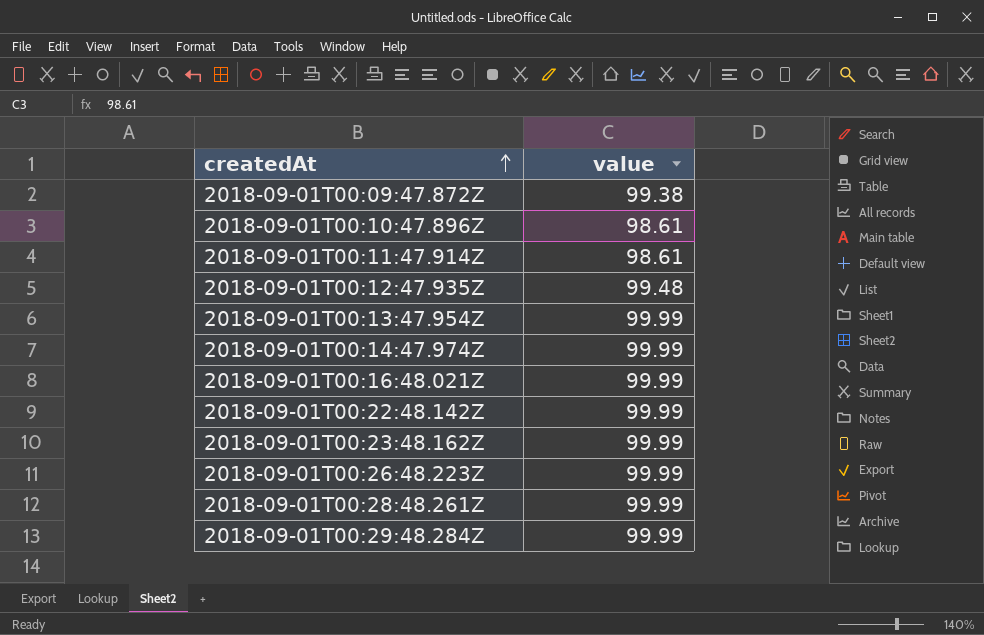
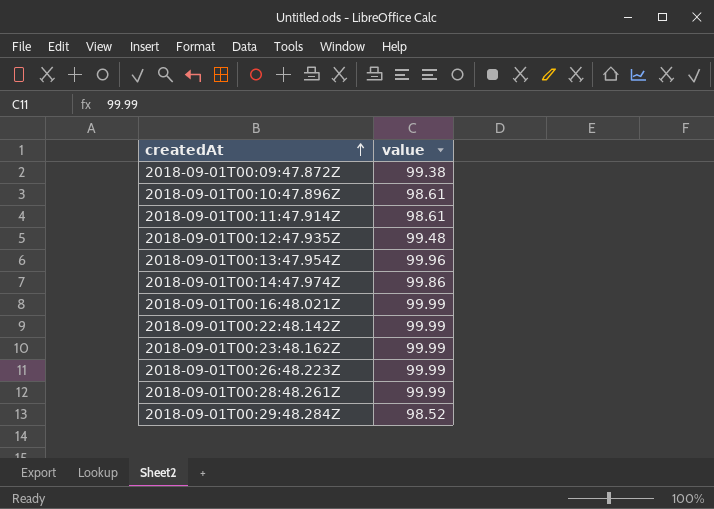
2018-09-01T00:13:47.954Z | value: 99.99 -> 99.96
2018-09-01T00:14:47.974Z | value: 99.99 -> 99.86
2018-09-01T00:29:48.284Z | value: 99.99 -> 98.52

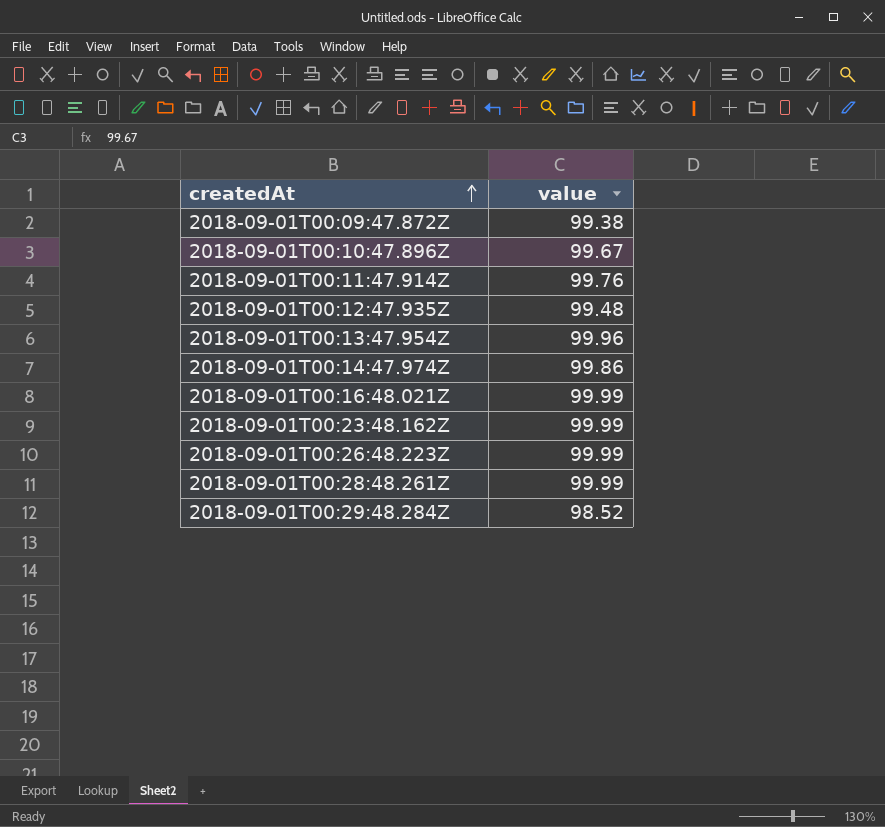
row 2018-09-01T00:22:48.142Z: 99.99 -> none
2018-09-01T00:10:47.896Z | value: 98.61 -> 99.67
2018-09-01T00:11:47.914Z | value: 98.61 -> 99.76

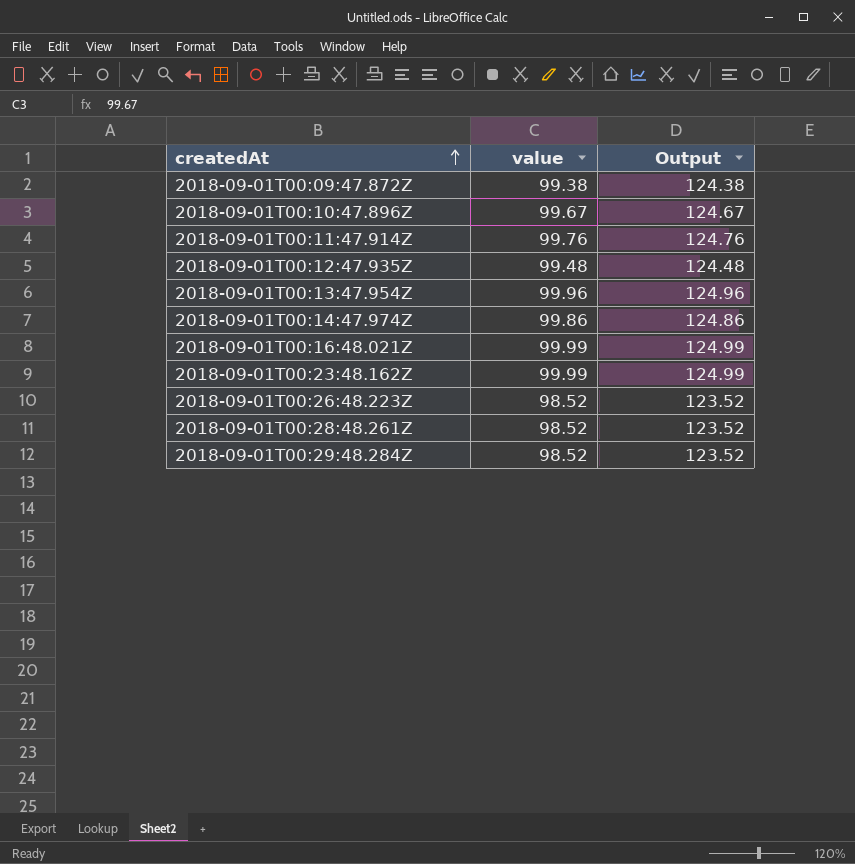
column Output | formula: none -> [value] + 25
2018-09-01T00:26:48.223Z | value: 99.99 -> 98.52
2018-09-01T00:28:48.261Z | value: 99.99 -> 98.52

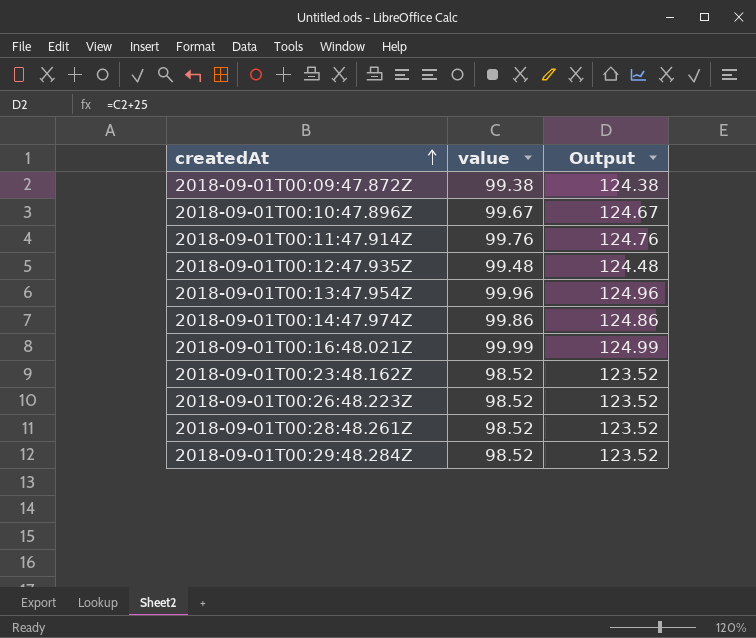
2018-09-01T00:23:48.162Z | value: 99.99 -> 98.52
2018-09-01T00:23:48.162Z | Output: 124.99 -> 123.52

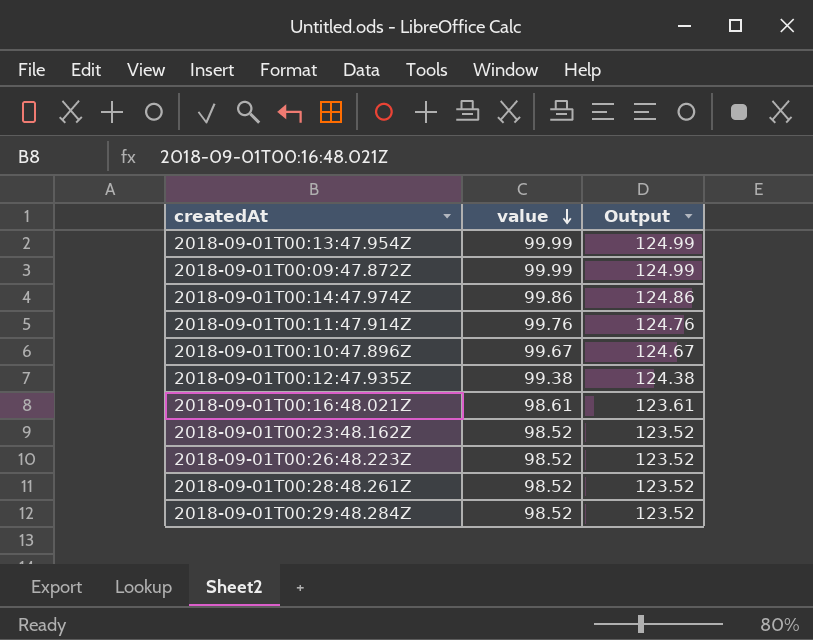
row order: createdAt ascending -> value descending
2018-09-01T00:13:47.954Z | value: 99.96 -> 99.99
2018-09-01T00:13:47.954Z | Output: 124.96 -> 124.99
2018-09-01T00:09:47.872Z | value: 99.38 -> 99.99
2018-09-01T00:09:47.872Z | Output: 124.38 -> 124.99
2018-09-01T00:12:47.935Z | value: 99.48 -> 99.38
2018-09-01T00:12:47.935Z | Output: 124.48 -> 124.38
2018-09-01T00:16:48.021Z | value: 99.99 -> 98.61
2018-09-01T00:16:48.021Z | Output: 124.99 -> 123.61

